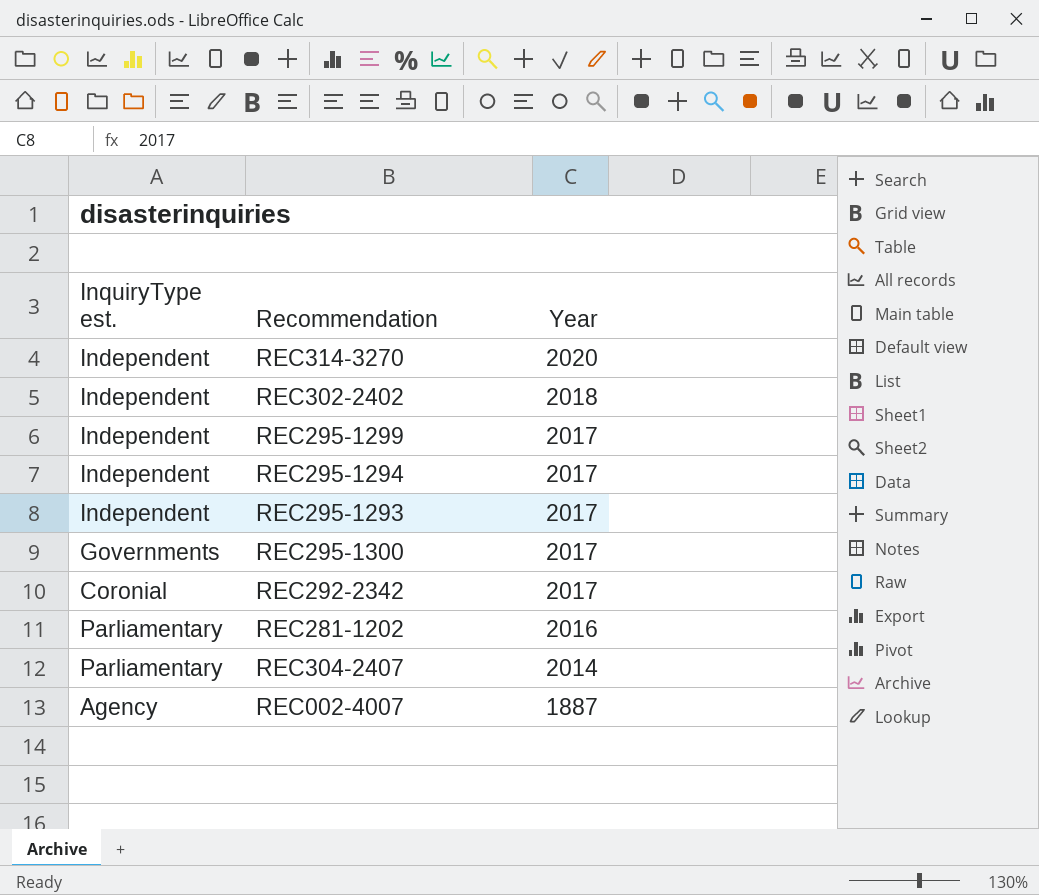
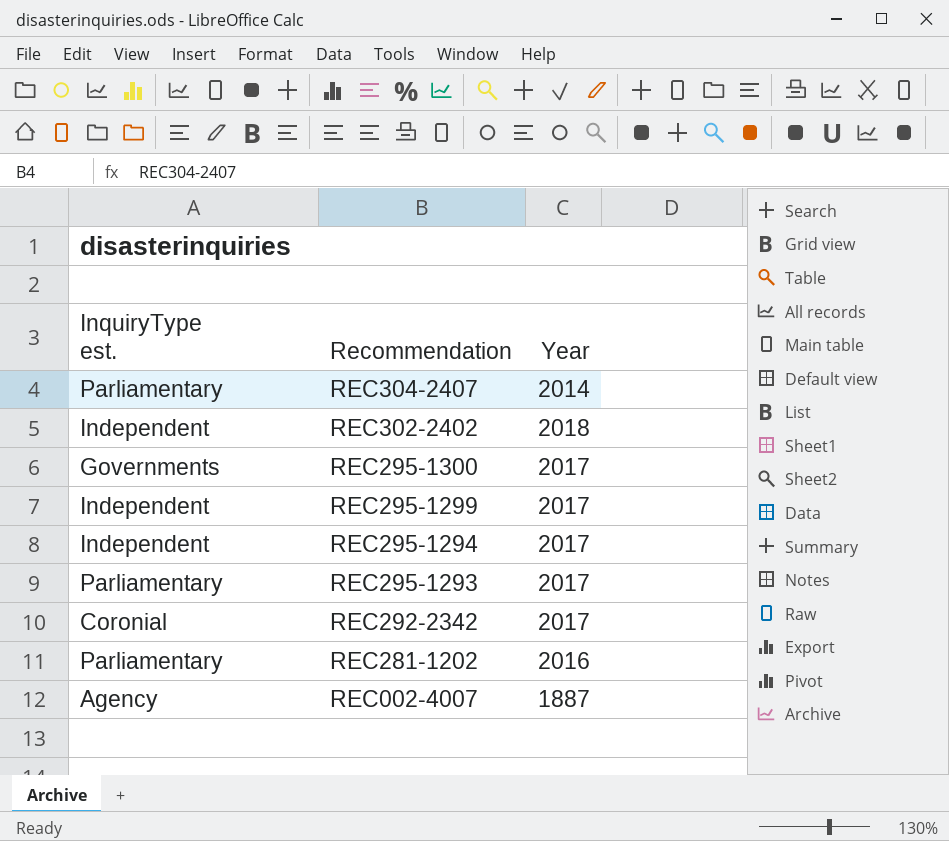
row order: Year descending -> Recommendation descending
row REC314-3270: Independent | 2020 -> none
REC295-1293 | InquiryType est.: Independent -> Parliamentary

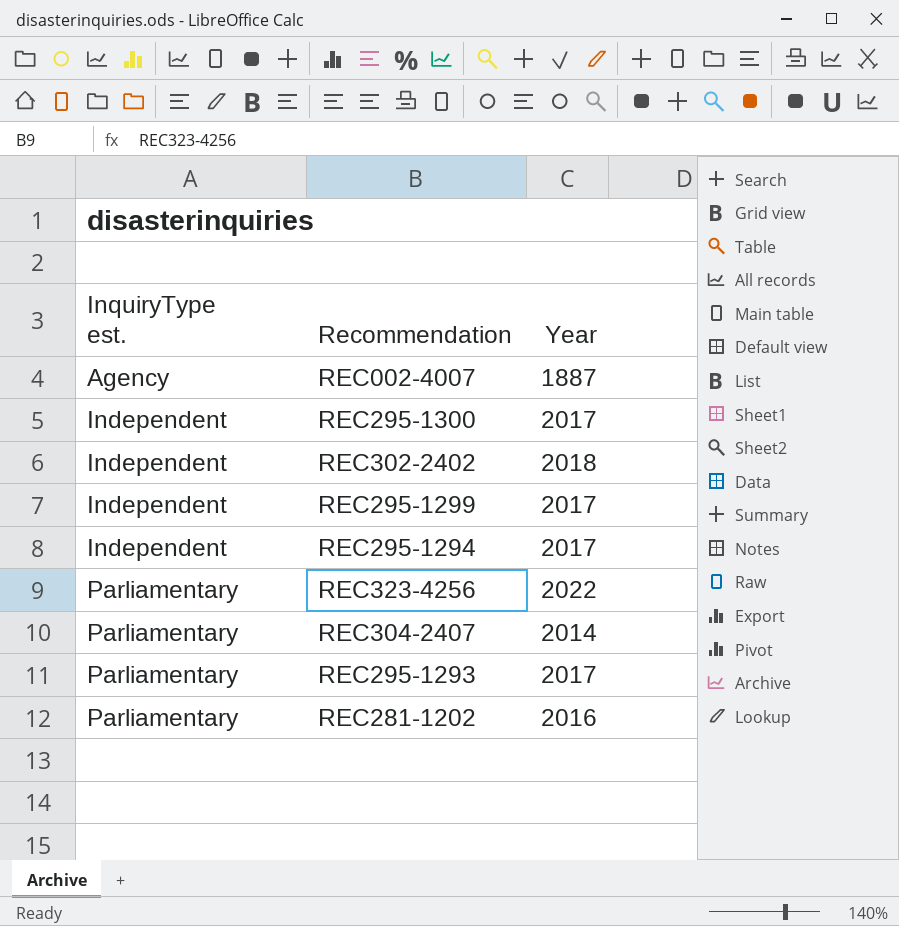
row order: Recommendation descending -> InquiryType est. ascending
row REC292-2342: Coronial | 2017 -> none
REC295-1300 | InquiryType est.: Governments -> Independent
row REC323-4256: none -> Parliamentary | 2022

